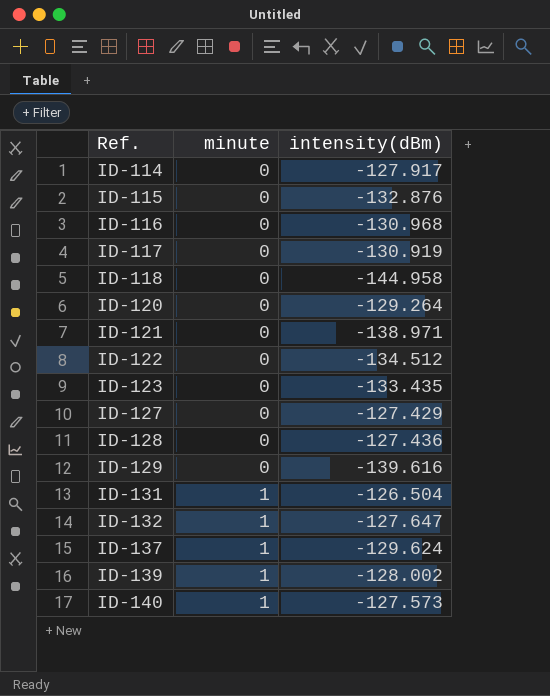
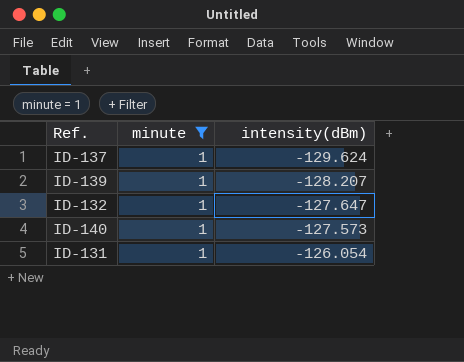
filter: none -> minute = 1
row order: Ref. ascending -> intensity(dBm) ascending
ID-139 | intensity(dBm): -128.002 -> -128.207
ID-131 | intensity(dBm): -126.504 -> -126.054

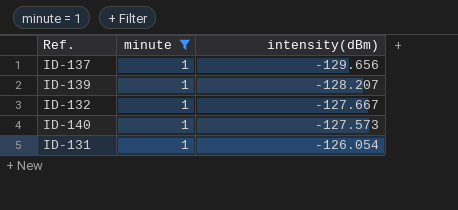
ID-137 | intensity(dBm): -129.624 -> -129.656
ID-132 | intensity(dBm): -127.647 -> -127.667

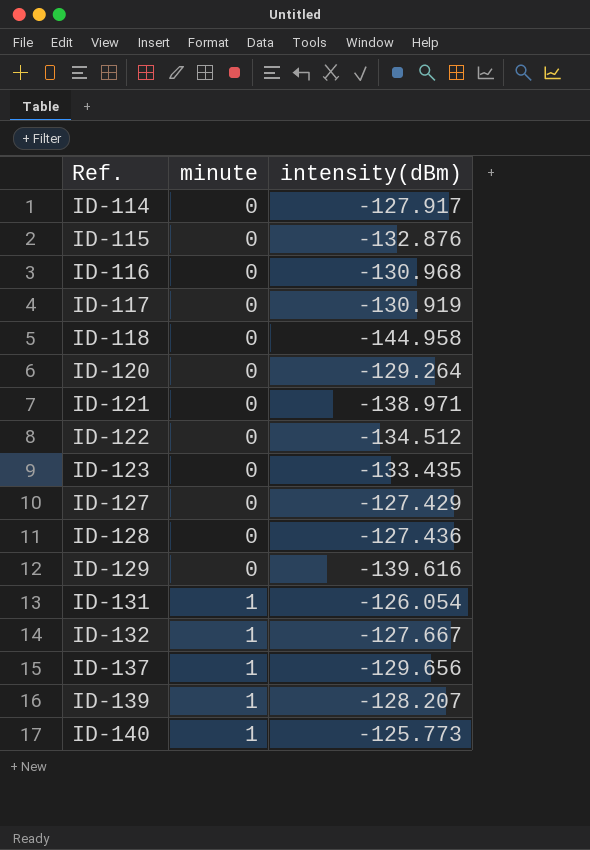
filter: minute = 1 -> none
row order: intensity(dBm) ascending -> Ref. ascending
ID-140 | intensity(dBm): -127.573 -> -125.773

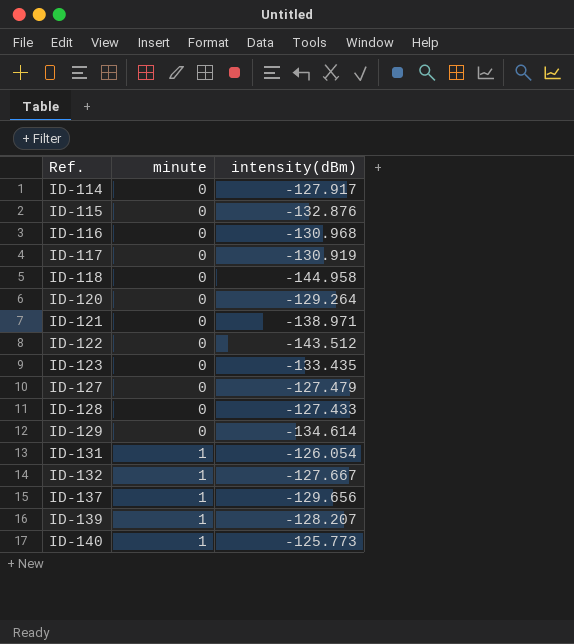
ID-122 | intensity(dBm): -134.512 -> -143.512
ID-127 | intensity(dBm): -127.429 -> -127.479
ID-128 | intensity(dBm): -127.436 -> -127.433
ID-129 | intensity(dBm): -139.616 -> -134.614

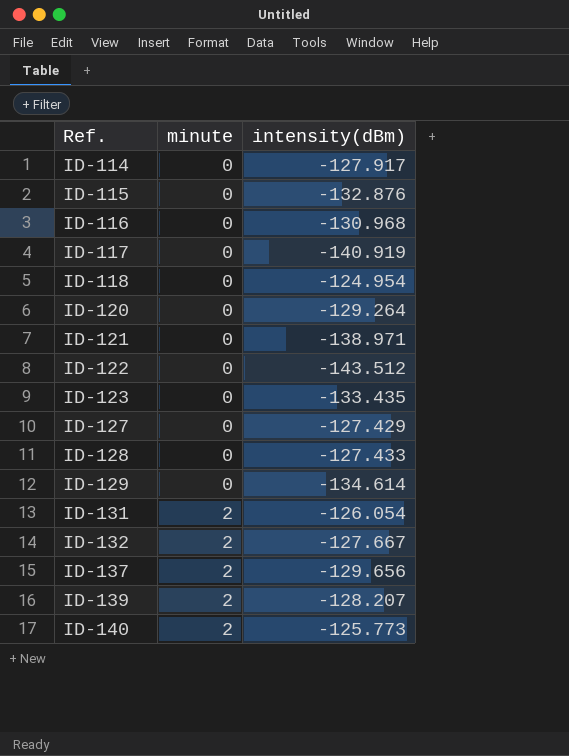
ID-117 | intensity(dBm): -130.919 -> -140.919
ID-118 | intensity(dBm): -144.958 -> -124.954
ID-127 | intensity(dBm): -127.479 -> -127.429
ID-131 | minute: 1 -> 2
ID-132 | minute: 1 -> 2
ID-137 | minute: 1 -> 2
ID-139 | minute: 1 -> 2
ID-140 | minute: 1 -> 2

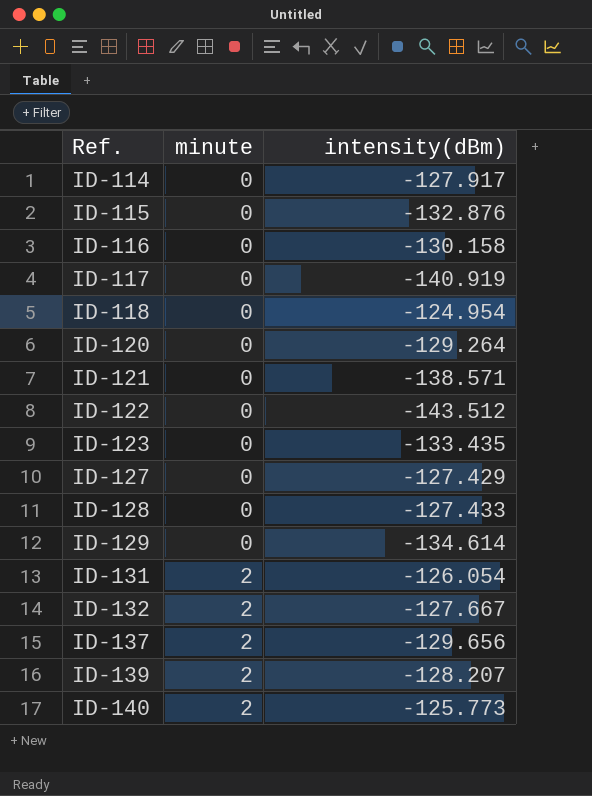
ID-116 | intensity(dBm): -130.968 -> -130.158
ID-121 | intensity(dBm): -138.971 -> -138.571

